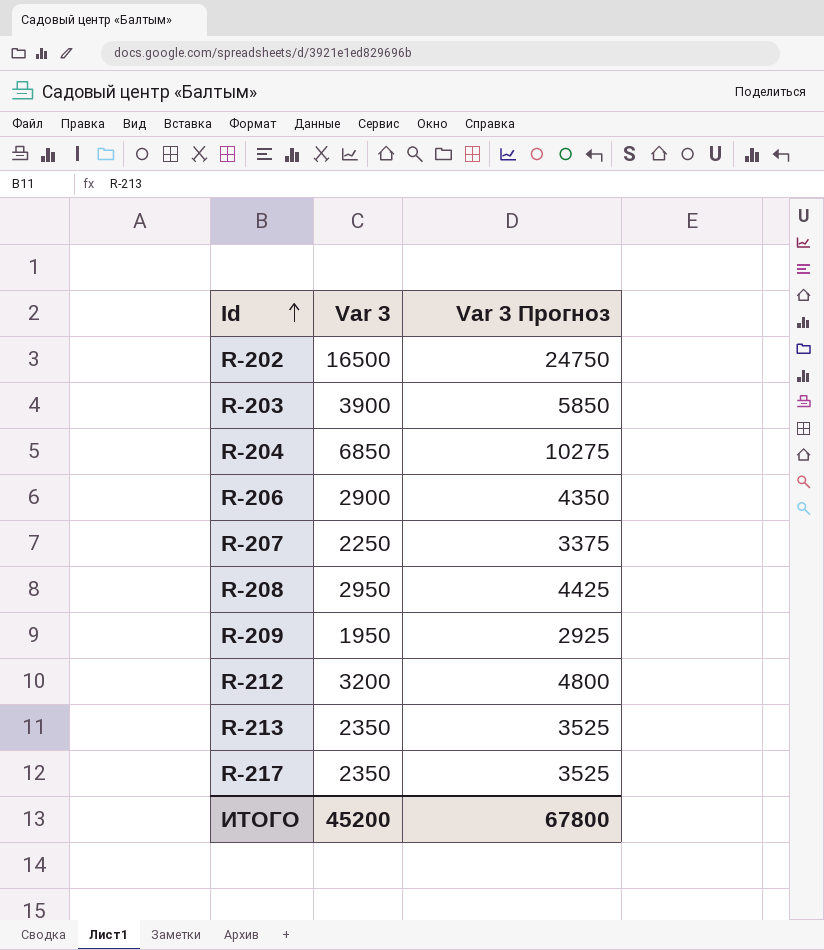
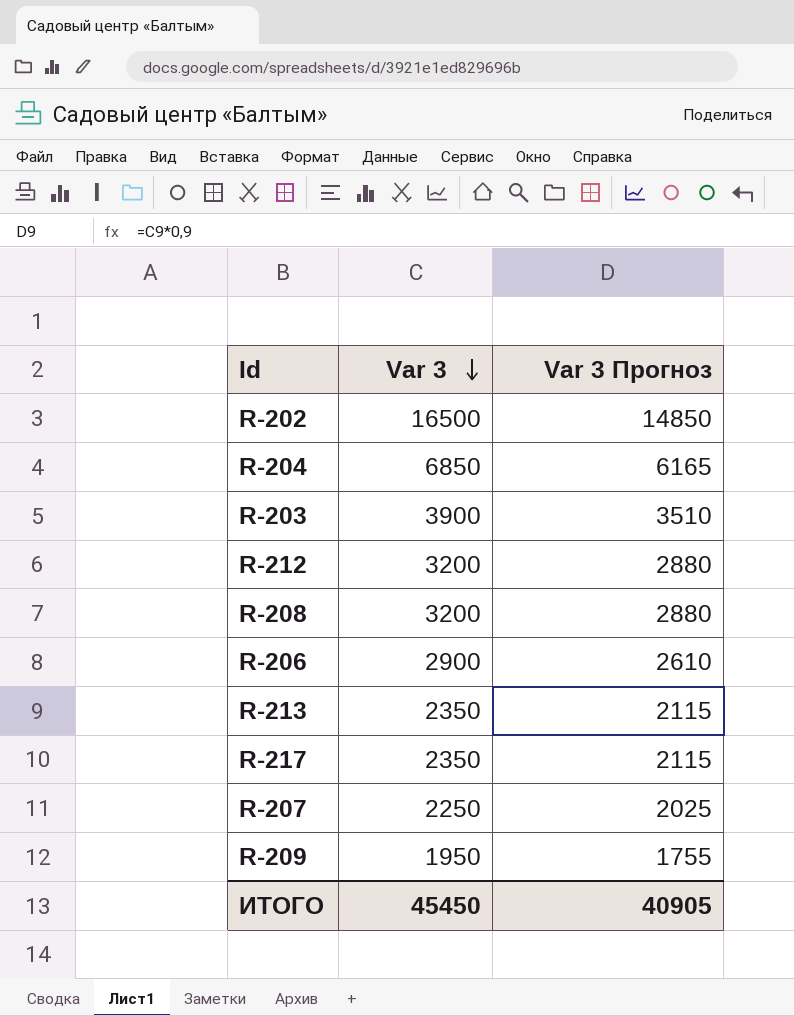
row order: Id ascending -> Var 3 descending
column Var 3 Прогноз | formula: [Var 3] * 1,5 -> [Var 3] * 0,9
R-208 | Var 3: 2950 -> 3200
ИТОГО | Var 3: 45200 -> 45450
ИТОГО | Var 3 Прогноз: 67800 -> 40905

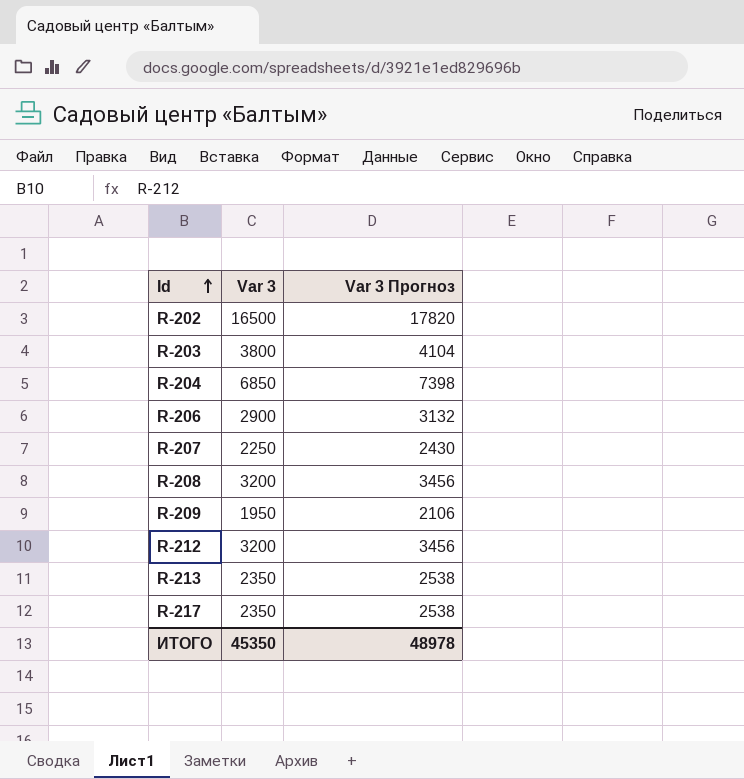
row order: Var 3 descending -> Id ascending
column Var 3 Прогноз | formula: [Var 3] * 0,9 -> [Var 3] * 1,08
R-203 | Var 3: 3900 -> 3800
ИТОГО | Var 3: 45450 -> 45350
ИТОГО | Var 3 Прогноз: 40905 -> 48978

